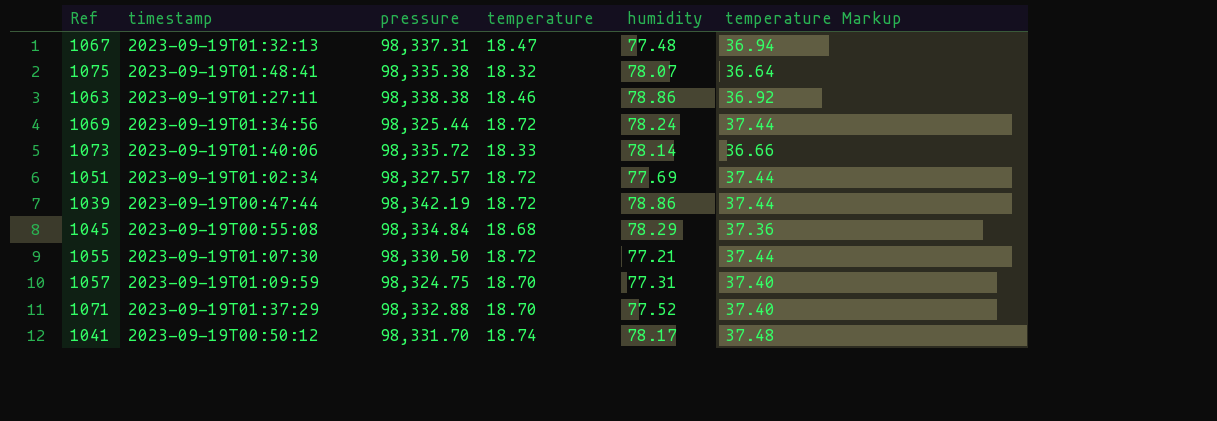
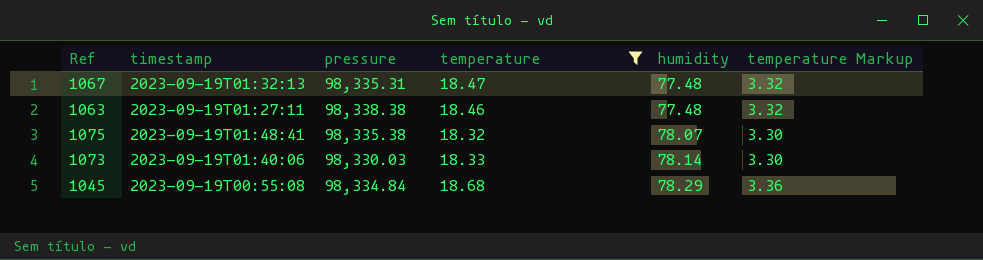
filter: none -> temperature <= 18.68
row order: none -> humidity ascending
column temperature Markup | formula: [temperature] * 2 -> [temperature] * 0.18
1067 | pressure: 98,337.31 -> 98,335.31
1063 | humidity: 78.86 -> 77.48
1073 | pressure: 98,335.72 -> 98,330.03

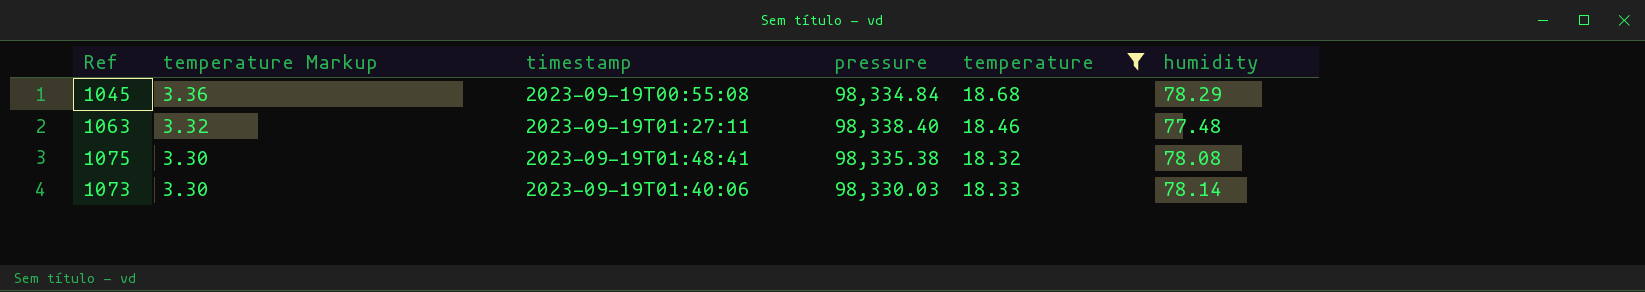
row order: humidity ascending -> temperature Markup descending
column temperature Markup | position: 6 -> 2
row 1067: 2023-09-19T01:32:13 | 98,335.31 | 18.47 | 77.48 | 3.32 -> none
1063 | pressure: 98,338.38 -> 98,338.40
1075 | humidity: 78.07 -> 78.08

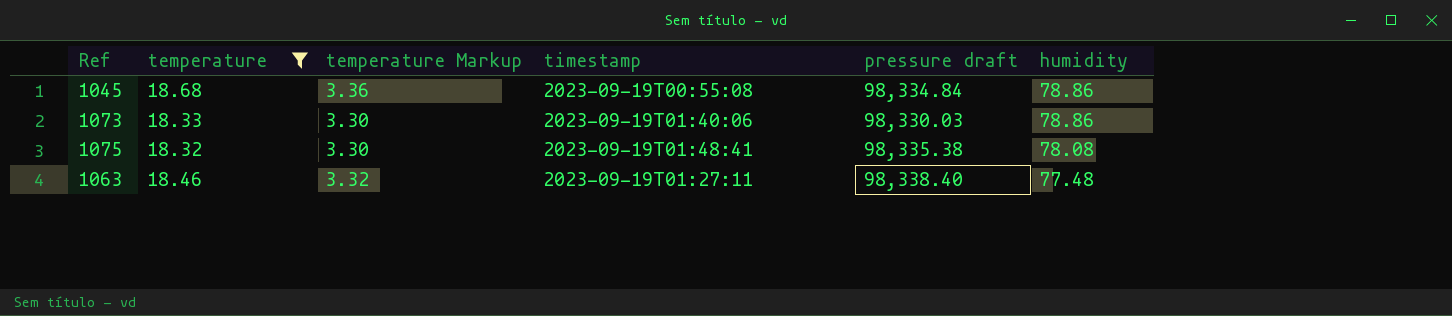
row order: temperature Markup descending -> humidity descending
column temperature | position: 5 -> 2
column name: pressure -> pressure draft
1045 | humidity: 78.29 -> 78.86
1073 | humidity: 78.14 -> 78.86

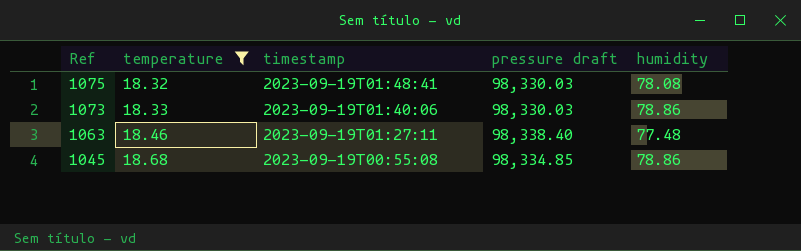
row order: humidity descending -> Ref descending
column temperature Markup | formula: [temperature] * 0.18 -> none
1075 | pressure draft: 98,335.38 -> 98,330.03
1045 | pressure draft: 98,334.84 -> 98,334.85

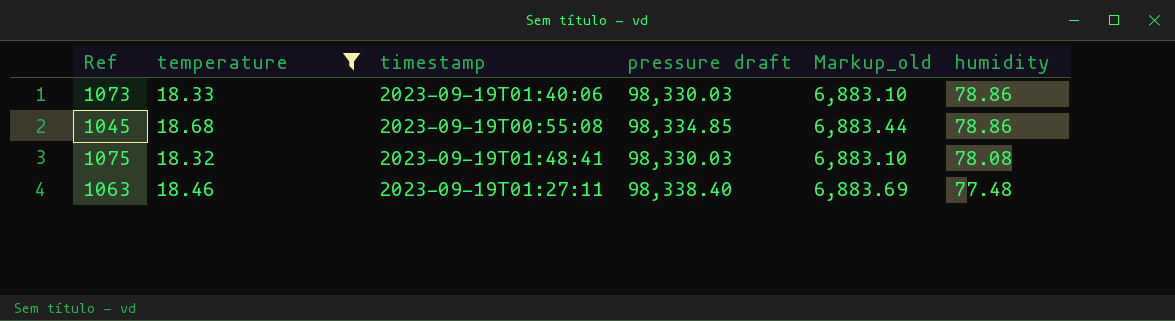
row order: Ref descending -> humidity descending
column Markup_old | formula: none -> [pressure draft] * 0.07

